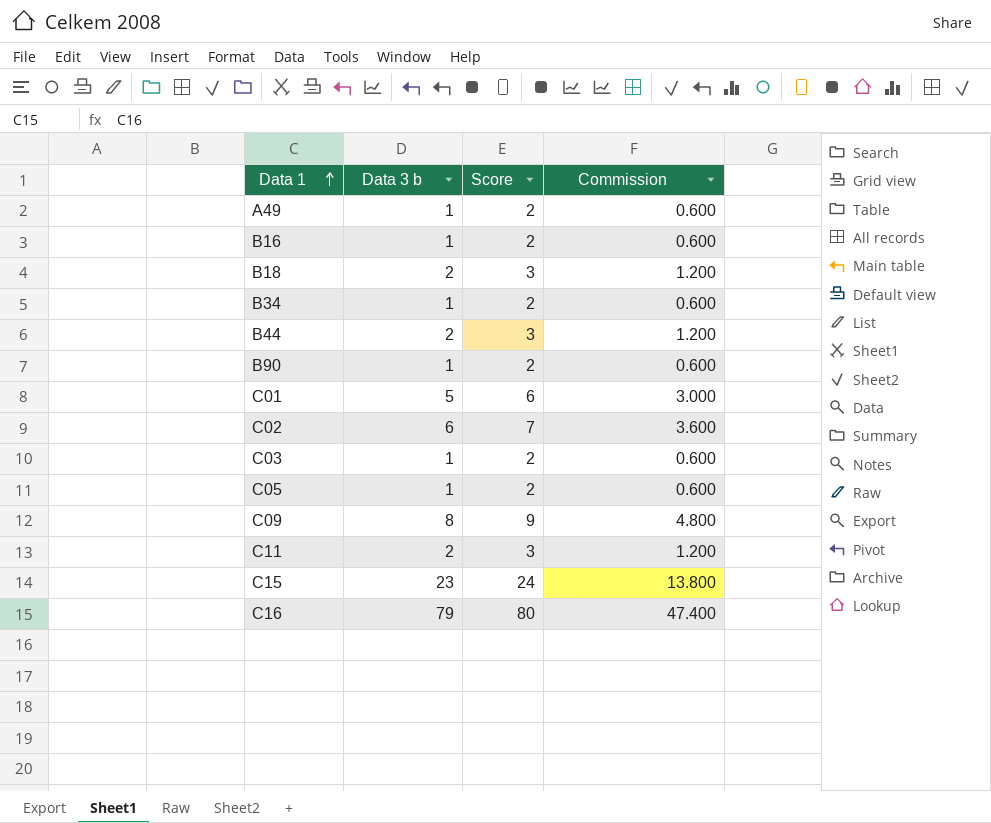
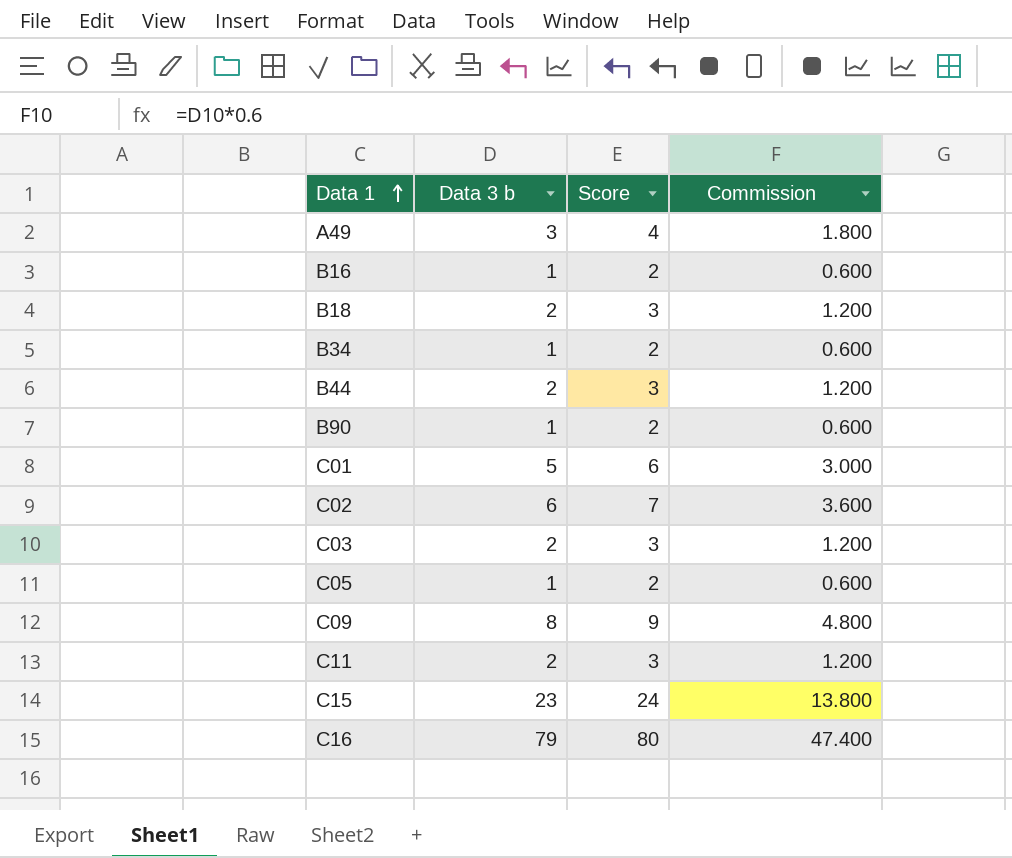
A49 | Data 3 b: 1 -> 3
A49 | Score: 2 -> 4
A49 | Commission: 0.600 -> 1.800
C03 | Data 3 b: 1 -> 2
C03 | Score: 2 -> 3
C03 | Commission: 0.600 -> 1.200

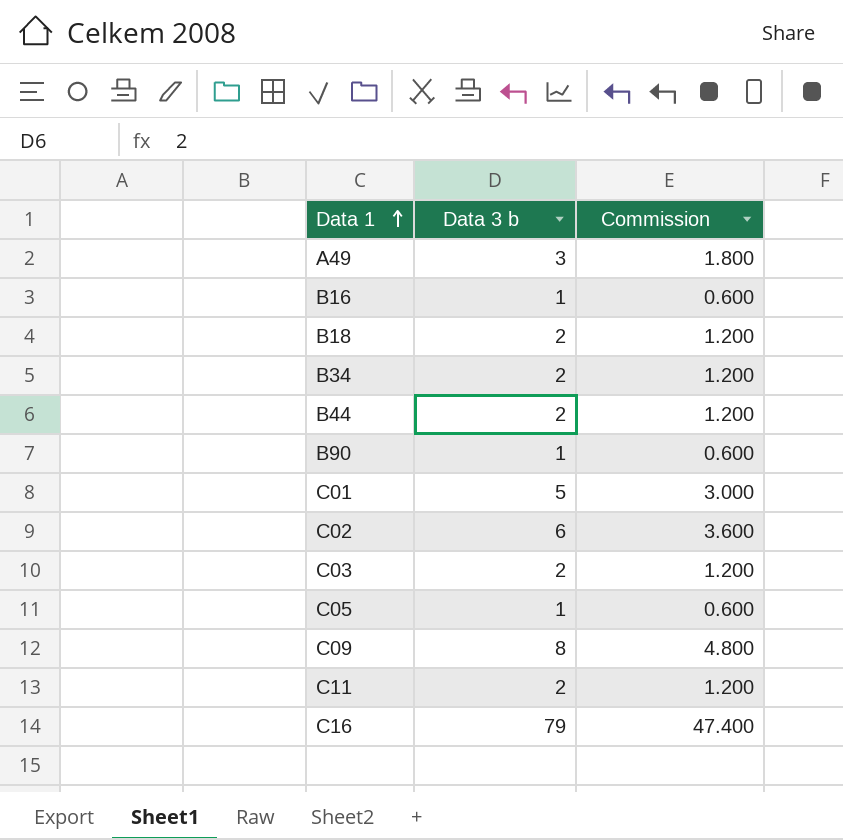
column Score | formula: [Data 3 b] + 1 -> none
row C15: 23 | 24 | 13.800 -> none
B34 | Data 3 b: 1 -> 2
B34 | Commission: 0.600 -> 1.200

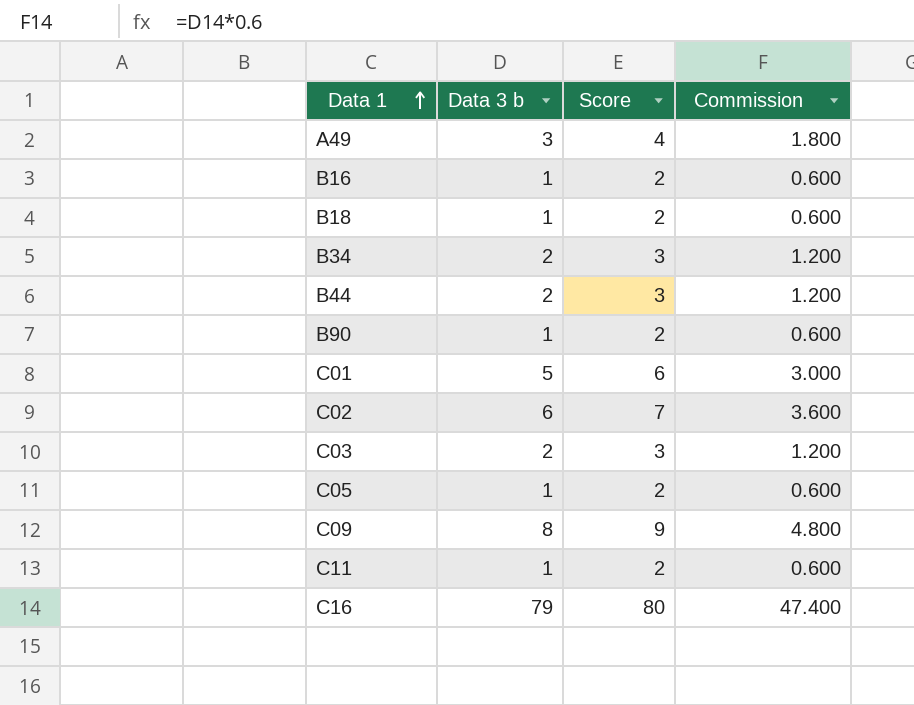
column Score | formula: none -> [Data 3 b] + 1
B18 | Data 3 b: 2 -> 1
B18 | Commission: 1.200 -> 0.600
C11 | Data 3 b: 2 -> 1
C11 | Commission: 1.200 -> 0.600

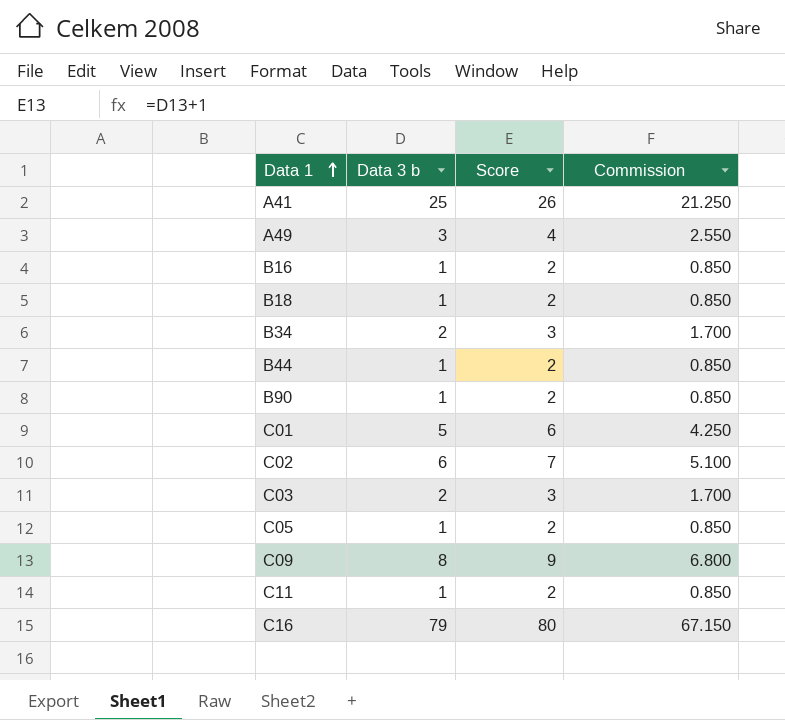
column Commission | formula: [Data 3 b] * 0.6 -> [Data 3 b] * 0.85
row A41: none -> 25 | 26 | 21.250
B44 | Data 3 b: 2 -> 1
B44 | Score: 3 -> 2

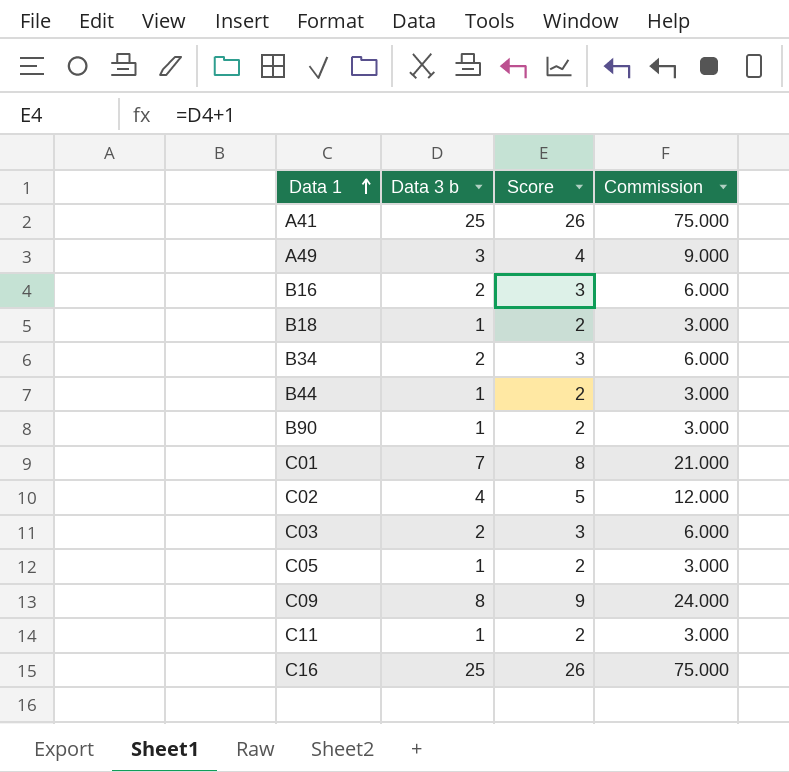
column Commission | formula: [Data 3 b] * 0.85 -> [Data 3 b] * 3
B16 | Data 3 b: 1 -> 2
B16 | Score: 2 -> 3
C01 | Data 3 b: 5 -> 7
C01 | Score: 6 -> 8
C02 | Data 3 b: 6 -> 4
C02 | Score: 7 -> 5
C16 | Data 3 b: 79 -> 25
C16 | Score: 80 -> 26

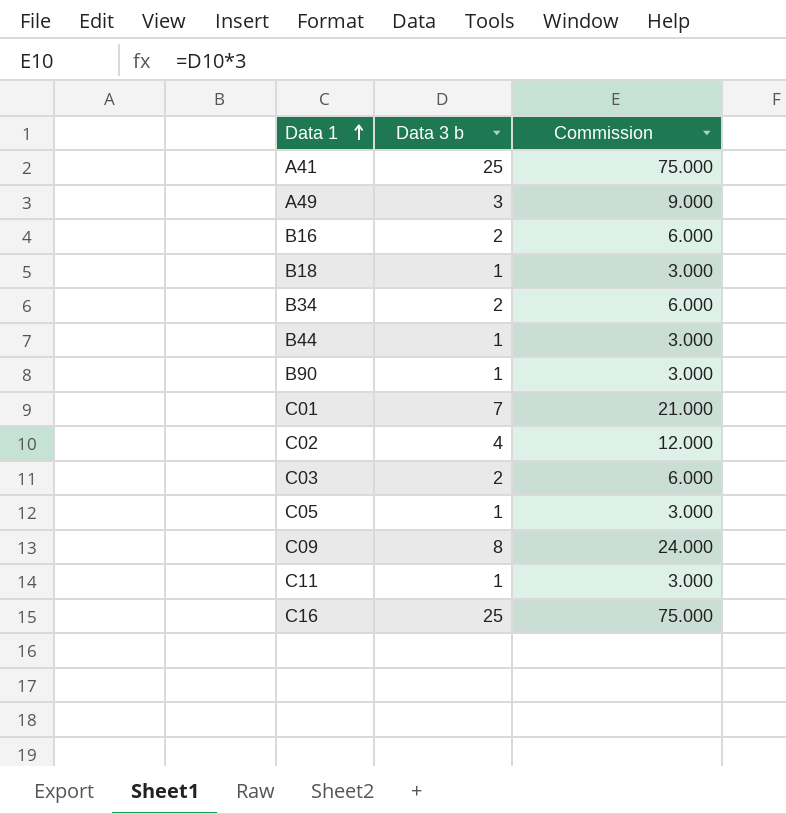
column Score | formula: [Data 3 b] + 1 -> none

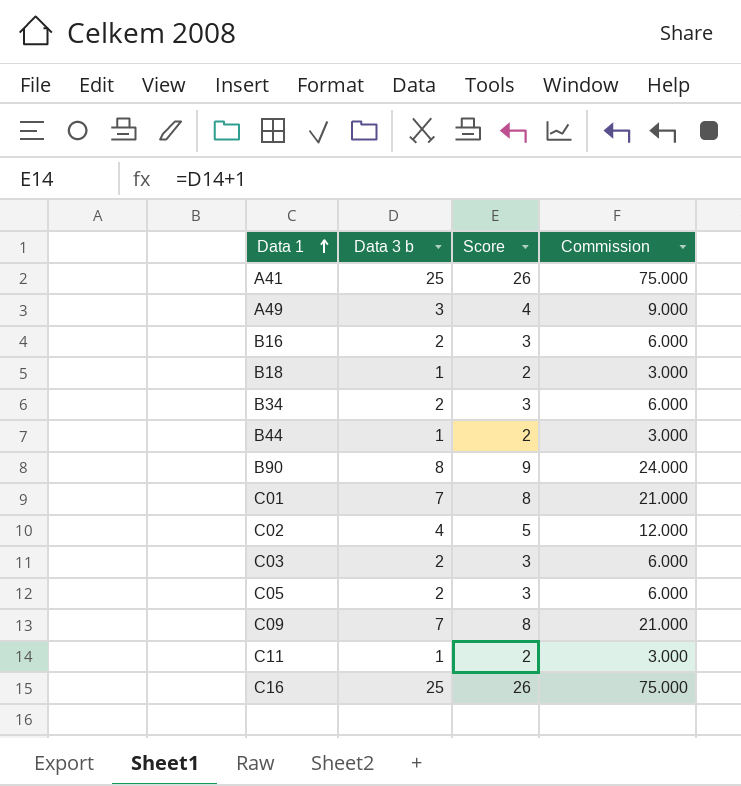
column Score | formula: none -> [Data 3 b] + 1
B90 | Data 3 b: 1 -> 8
B90 | Commission: 3.000 -> 24.000
C05 | Data 3 b: 1 -> 2
C05 | Commission: 3.000 -> 6.000
C09 | Data 3 b: 8 -> 7
C09 | Commission: 24.000 -> 21.000

